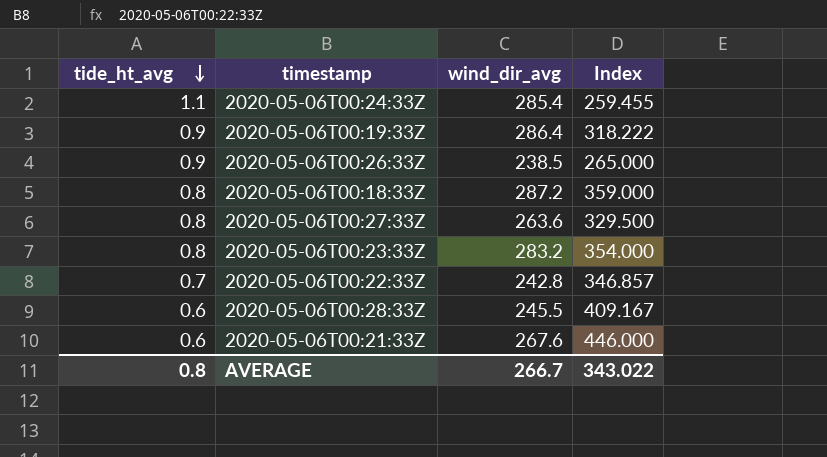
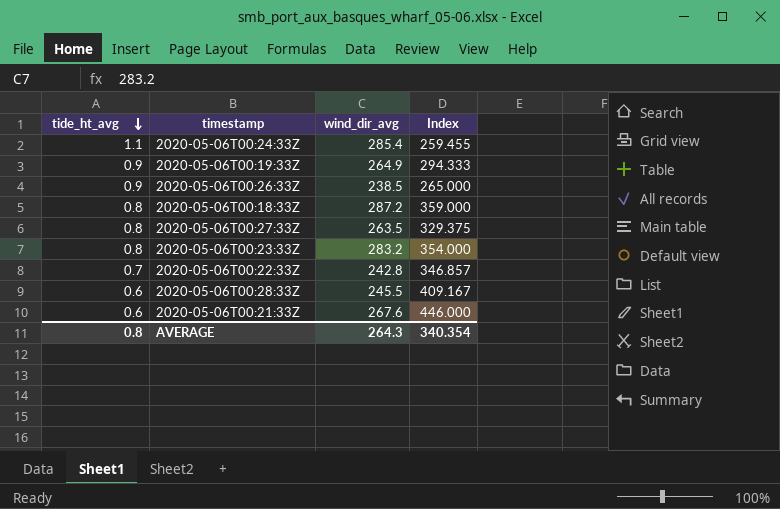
2020-05-06T00:19:33Z | wind_dir_avg: 286.4 -> 264.9
2020-05-06T00:19:33Z | Index: 318.222 -> 294.333
2020-05-06T00:27:33Z | wind_dir_avg: 263.6 -> 263.5
2020-05-06T00:27:33Z | Index: 329.500 -> 329.375
AVERAGE | wind_dir_avg: 266.7 -> 264.3
AVERAGE | Index: 343.022 -> 340.354

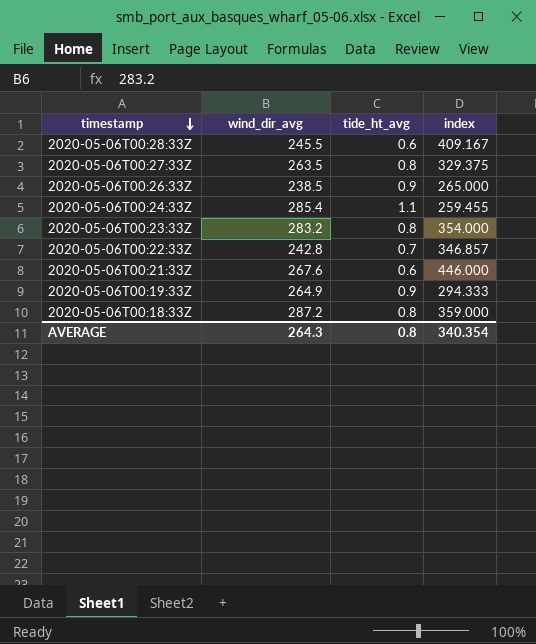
row order: tide_ht_avg descending -> timestamp descending
column tide_ht_avg | position: 1 -> 3
column name: Index -> index

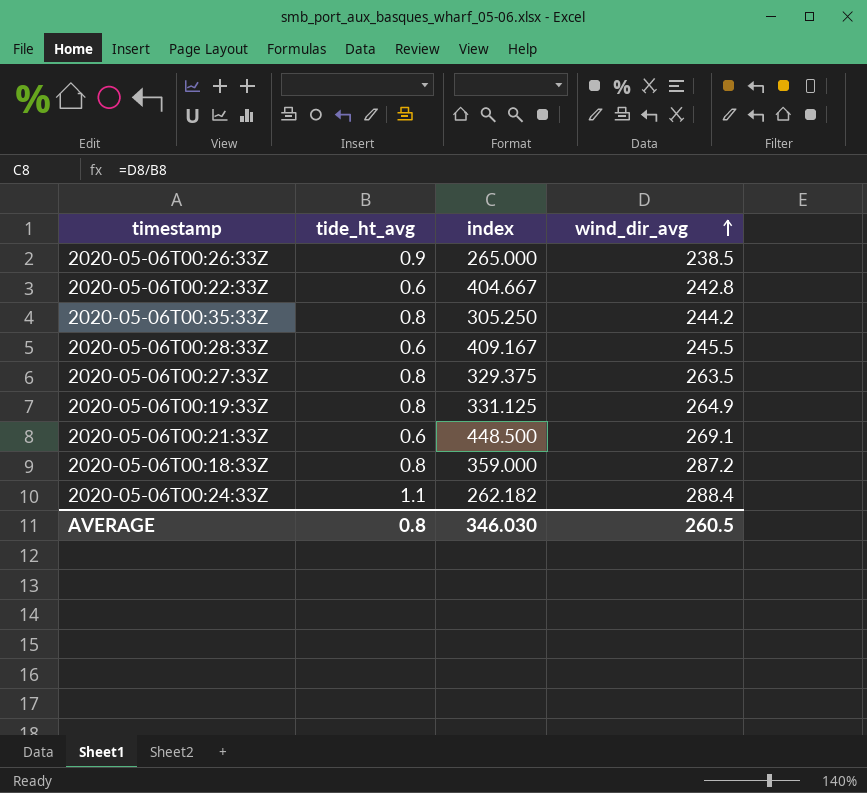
row order: timestamp descending -> wind_dir_avg ascending
column wind_dir_avg | position: 2 -> 4
row 2020-05-06T00:23:33Z: 283.2 | 0.8 | 354.000 -> none
2020-05-06T00:22:33Z | tide_ht_avg: 0.7 -> 0.6
2020-05-06T00:22:33Z | index: 346.857 -> 404.667
row 2020-05-06T00:35:33Z: none -> 0.8 | 305.250 | 244.2
2020-05-06T00:19:33Z | tide_ht_avg: 0.9 -> 0.8
2020-05-06T00:19:33Z | index: 294.333 -> 331.125
2020-05-06T00:21:33Z | index: 446.000 -> 448.500
2020-05-06T00:21:33Z | wind_dir_avg: 267.6 -> 269.1
2020-05-06T00:24:33Z | index: 259.455 -> 262.182
2020-05-06T00:24:33Z | wind_dir_avg: 285.4 -> 288.4
AVERAGE | index: 340.354 -> 346.030
AVERAGE | wind_dir_avg: 264.3 -> 260.5

